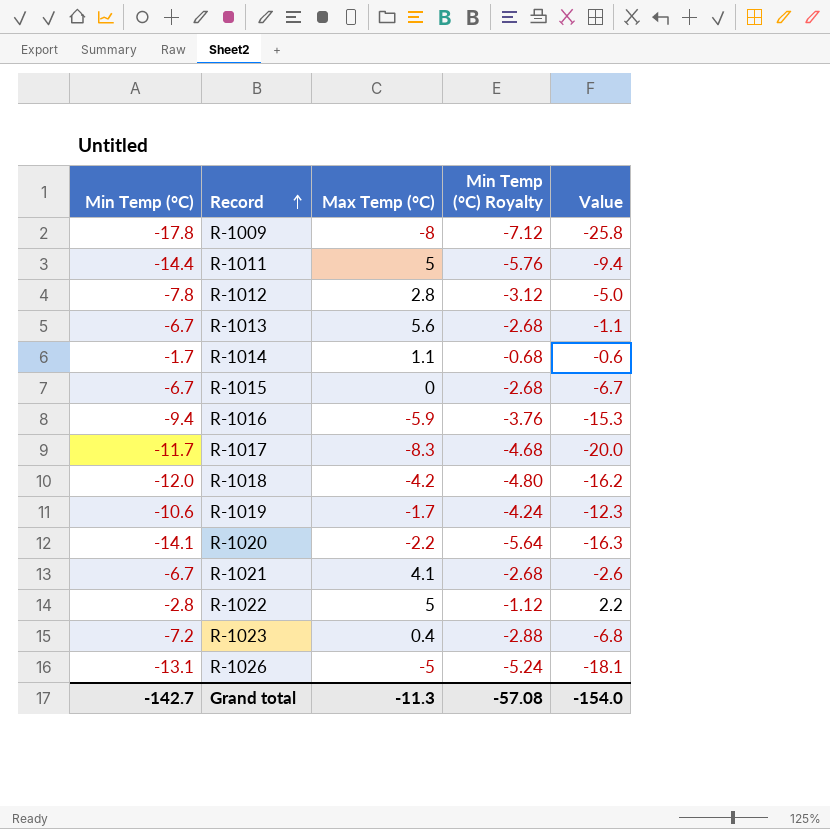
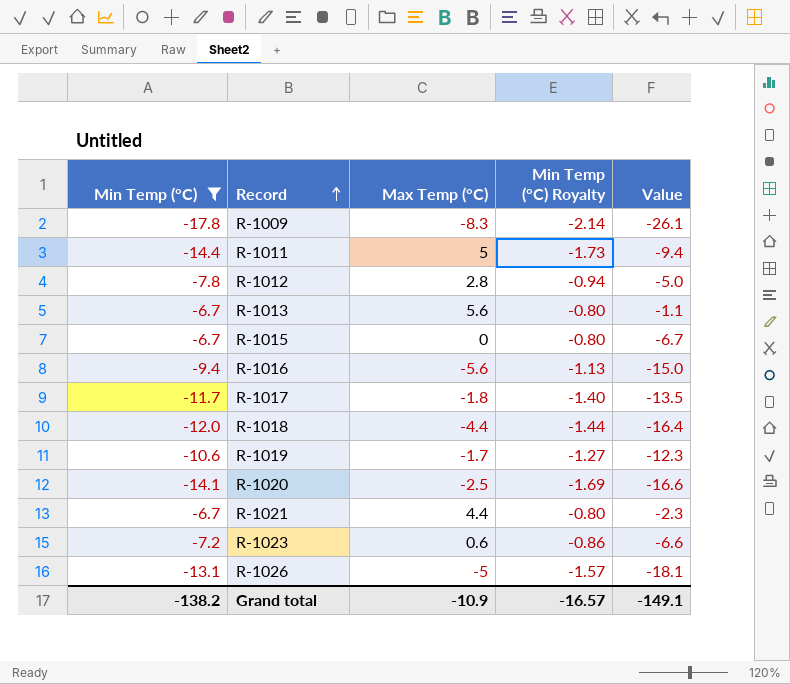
filter: none -> Min Temp (°C) <= -6.7
column Min Temp (°C) Royalty | formula: [Min Temp (°C)] * 0.4 -> [Min Temp (°C)] * 0.12
R-1009 | Max Temp (°C): -8 -> -8.3
R-1009 | Value: -25.8 -> -26.1
R-1016 | Max Temp (°C): -5.9 -> -5.6
R-1016 | Value: -15.3 -> -15.0
R-1017 | Max Temp (°C): -8.3 -> -1.8
R-1017 | Value: -20.0 -> -13.5
R-1018 | Max Temp (°C): -4.2 -> -4.4
R-1018 | Value: -16.2 -> -16.4
R-1020 | Max Temp (°C): -2.2 -> -2.5
R-1020 | Value: -16.3 -> -16.6
R-1021 | Max Temp (°C): 4.1 -> 4.4
R-1021 | Value: -2.6 -> -2.3
R-1023 | Max Temp (°C): 0.4 -> 0.6
R-1023 | Value: -6.8 -> -6.6
Grand total | Min Temp (°C): -142.7 -> -138.2
Grand total | Max Temp (°C): -11.3 -> -10.9
Grand total | Min Temp (°C) Royalty: -57.08 -> -16.57
Grand total | Value: -154.0 -> -149.1

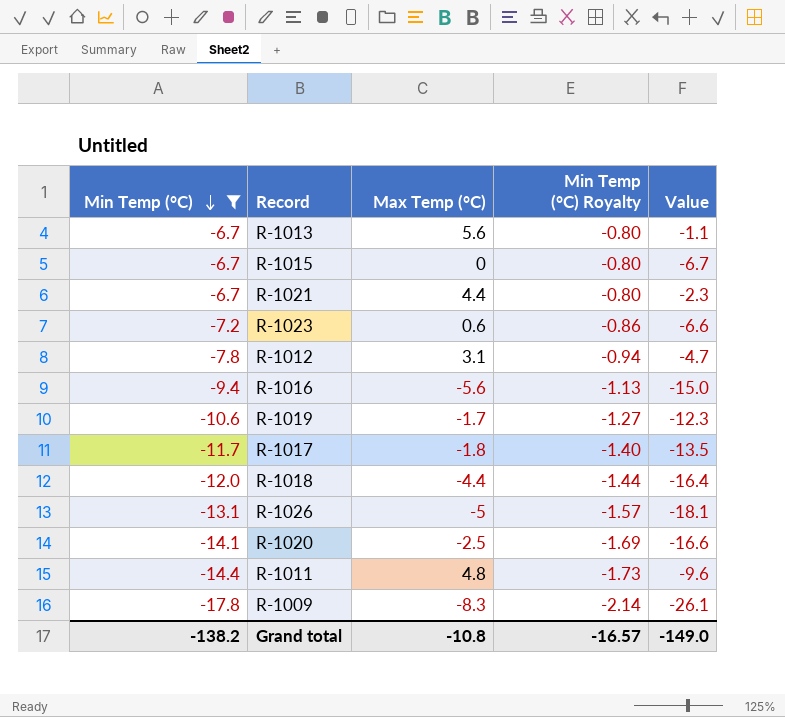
row order: Record ascending -> Min Temp (°C) descending
R-1012 | Max Temp (°C): 2.8 -> 3.1
R-1012 | Value: -5.0 -> -4.7
R-1011 | Max Temp (°C): 5 -> 4.8
R-1011 | Value: -9.4 -> -9.6
Grand total | Max Temp (°C): -10.9 -> -10.8
Grand total | Value: -149.1 -> -149.0

